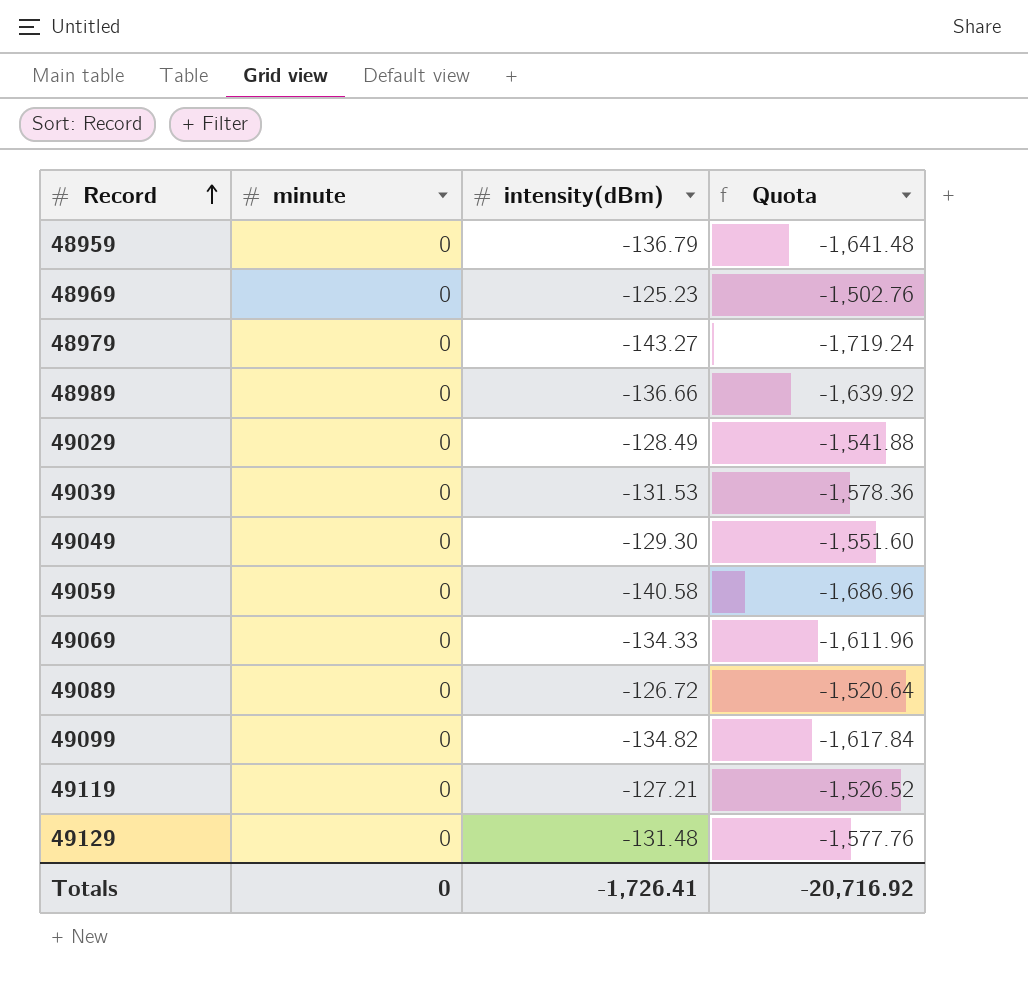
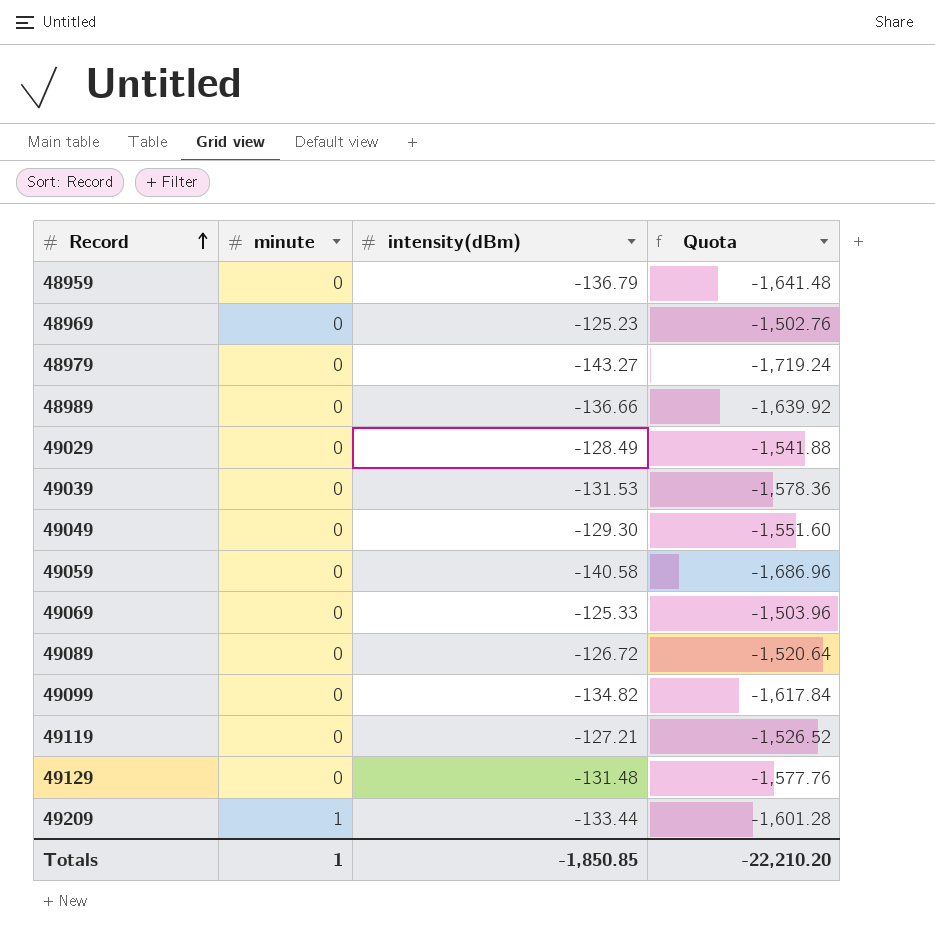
49069 | intensity(dBm): -134.33 -> -125.33
49069 | Quota: -1,611.96 -> -1,503.96
row 49209: none -> 1 | -133.44 | -1,601.28
Totals | minute: 0 -> 1
Totals | intensity(dBm): -1,726.41 -> -1,850.85
Totals | Quota: -20,716.92 -> -22,210.20

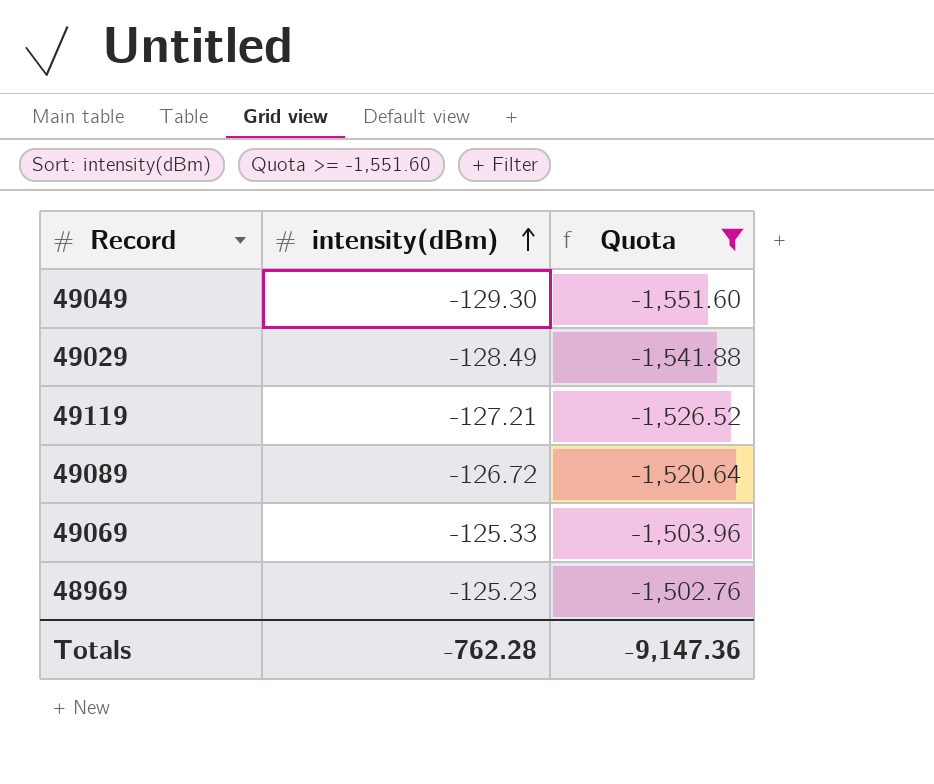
filter: none -> Quota >= -1,551.60
row order: Record ascending -> intensity(dBm) ascending
column minute | position: 2 -> none
Totals | intensity(dBm): -1,850.85 -> -762.28
Totals | Quota: -22,210.20 -> -9,147.36

